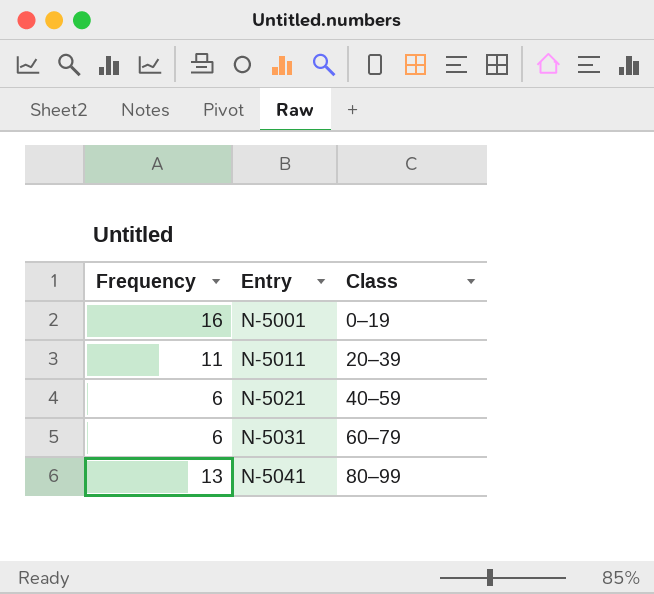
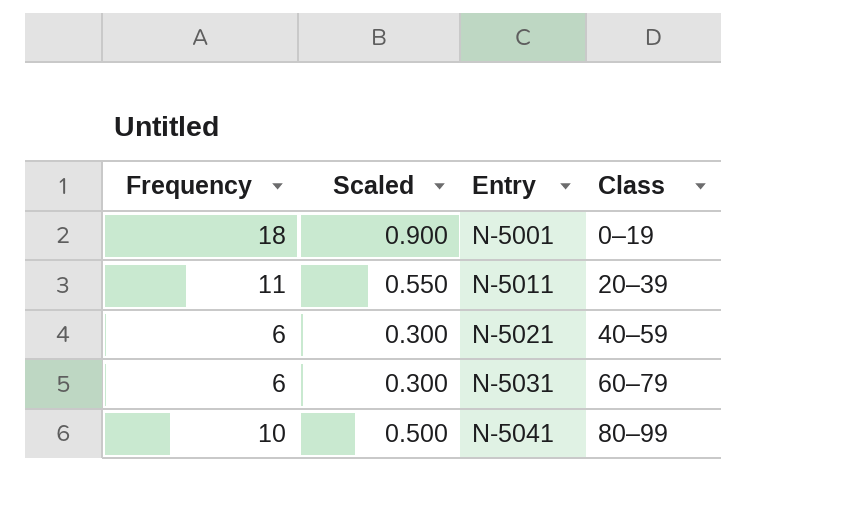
column Scaled | formula: none -> [Frequency] * 0.05
N-5001 | Frequency: 16 -> 18
N-5041 | Frequency: 13 -> 10

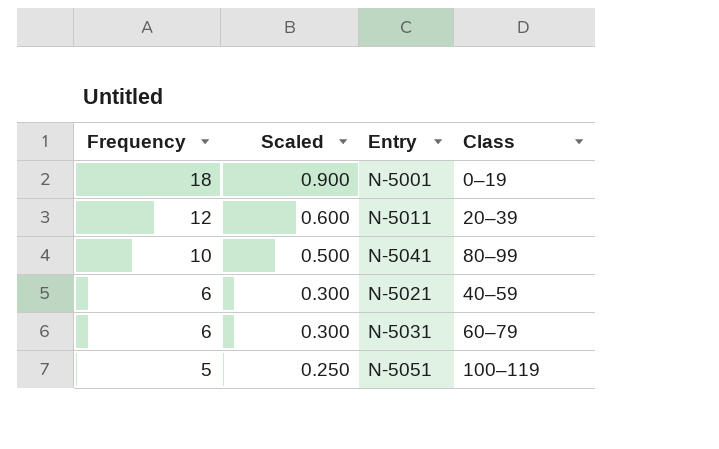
row order: Entry ascending -> Frequency descending
N-5011 | Frequency: 11 -> 12
N-5011 | Scaled: 0.550 -> 0.600
row N-5051: none -> 5 | 0.250 | 100–119

